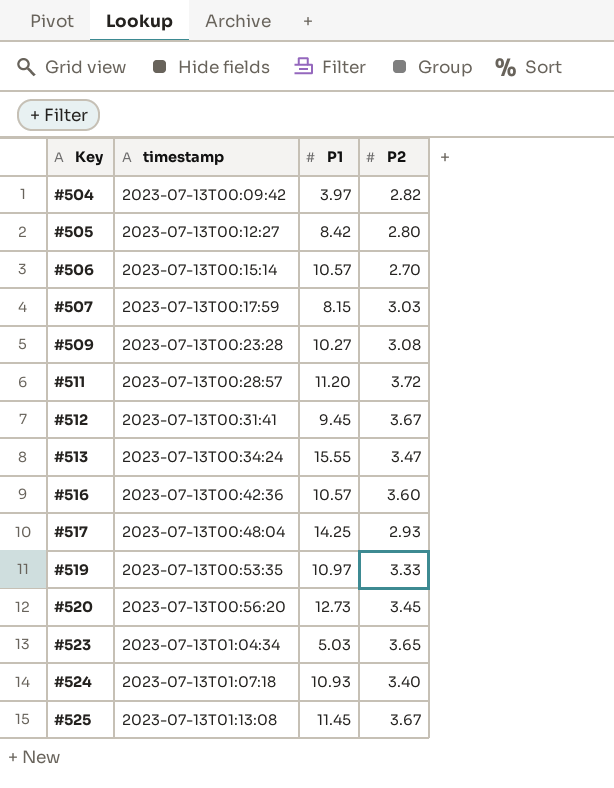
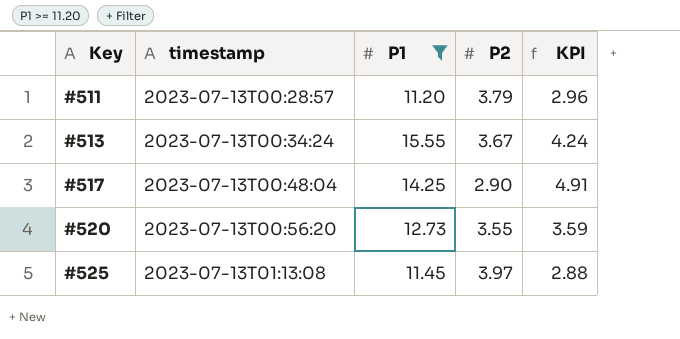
filter: none -> P1 >= 11.20
column KPI | formula: none -> [P1] / [P2]
#511 | P2: 3.72 -> 3.79
#513 | P2: 3.47 -> 3.67
#517 | P2: 2.93 -> 2.90
#520 | P2: 3.45 -> 3.55
#525 | P2: 3.67 -> 3.97

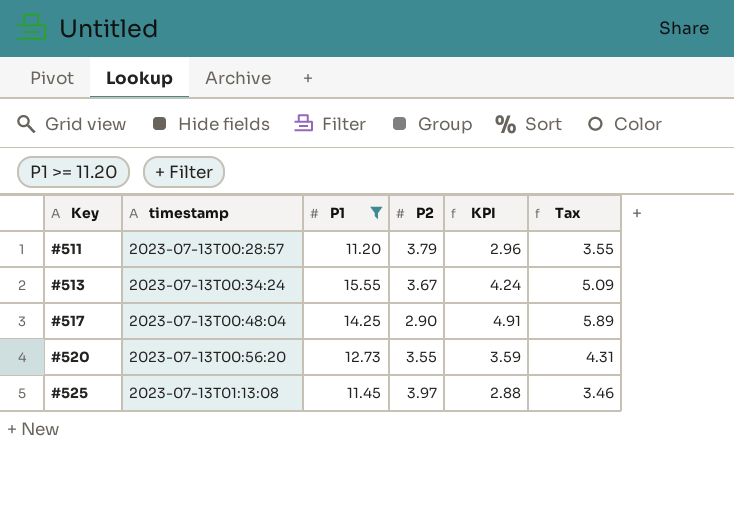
column Tax | formula: none -> [KPI] * 1.2

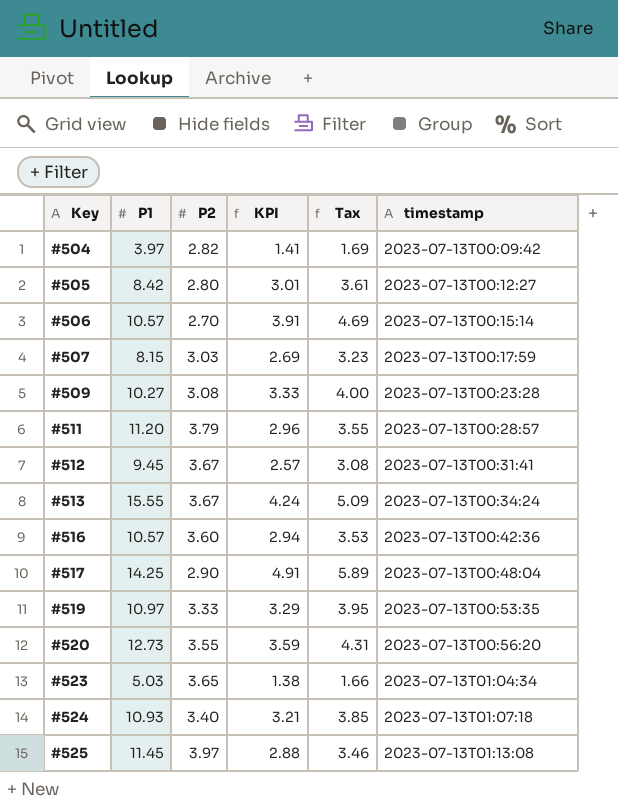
filter: P1 >= 11.20 -> none
column timestamp | position: 2 -> 6

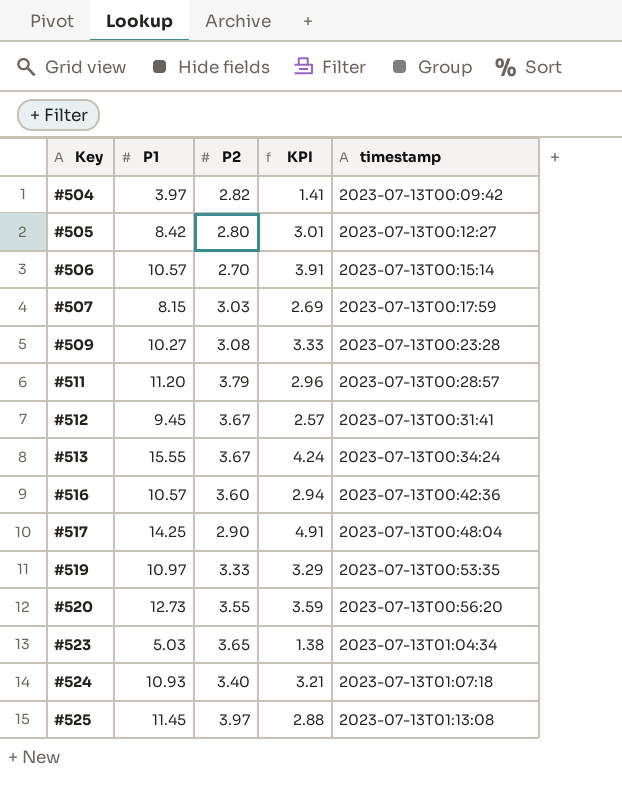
column Tax | formula: [KPI] * 1.2 -> none

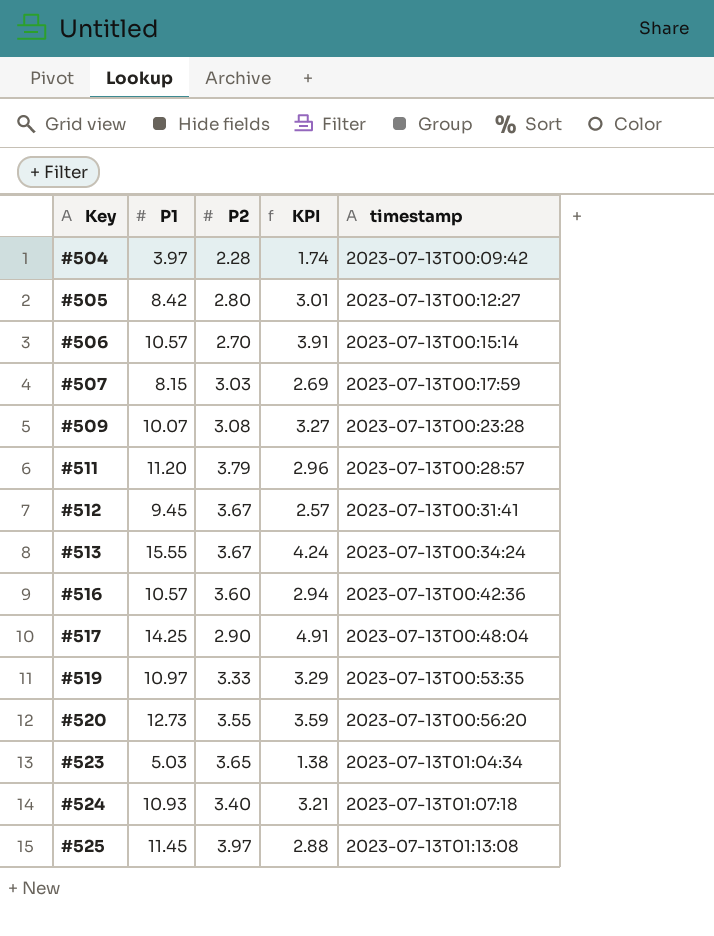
#504 | P2: 2.82 -> 2.28
#504 | KPI: 1.41 -> 1.74
#509 | P1: 10.27 -> 10.07
#509 | KPI: 3.33 -> 3.27

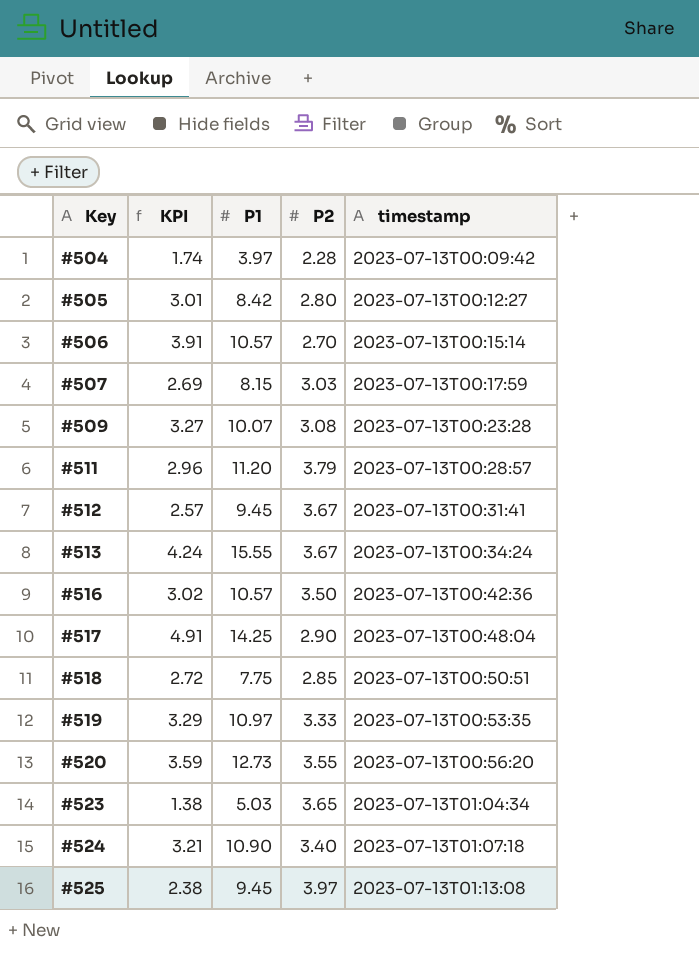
column KPI | position: 4 -> 2
#516 | KPI: 2.94 -> 3.02
#516 | P2: 3.60 -> 3.50
row #518: none -> 2.72 | 7.75 | 2.85 | 2023-07-13T00:50:51
#524 | P1: 10.93 -> 10.90
#525 | KPI: 2.88 -> 2.38
#525 | P1: 11.45 -> 9.45

